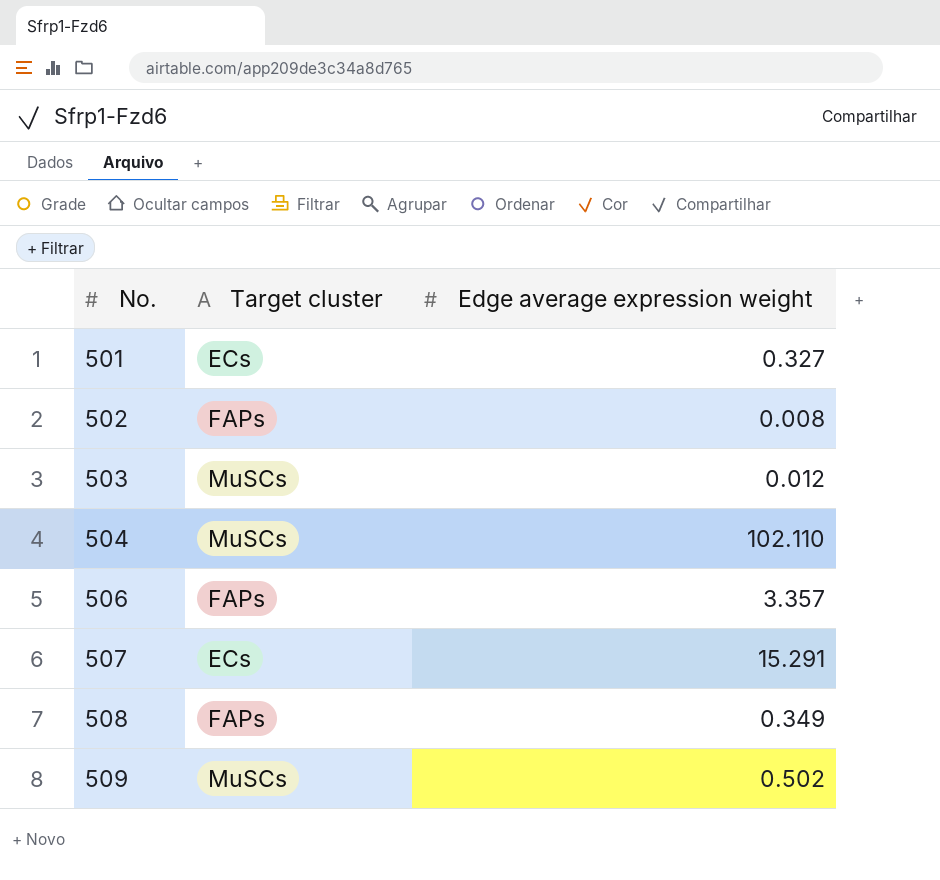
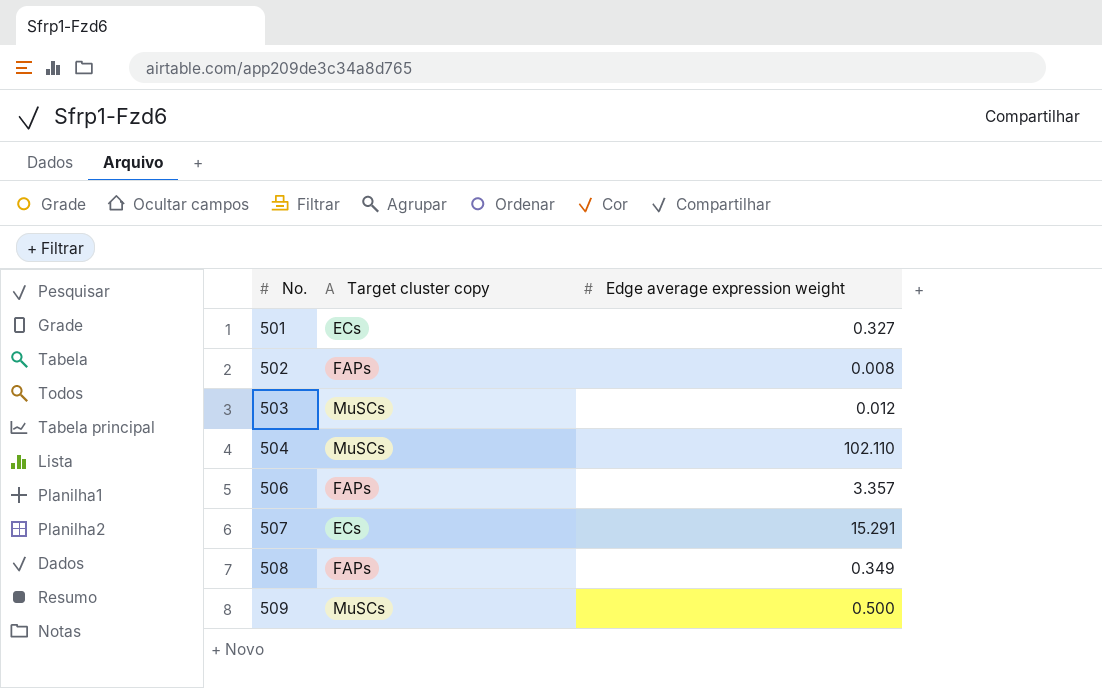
column name: Target cluster -> Target cluster copy
509 | Edge average expression weight: 0.502 -> 0.500

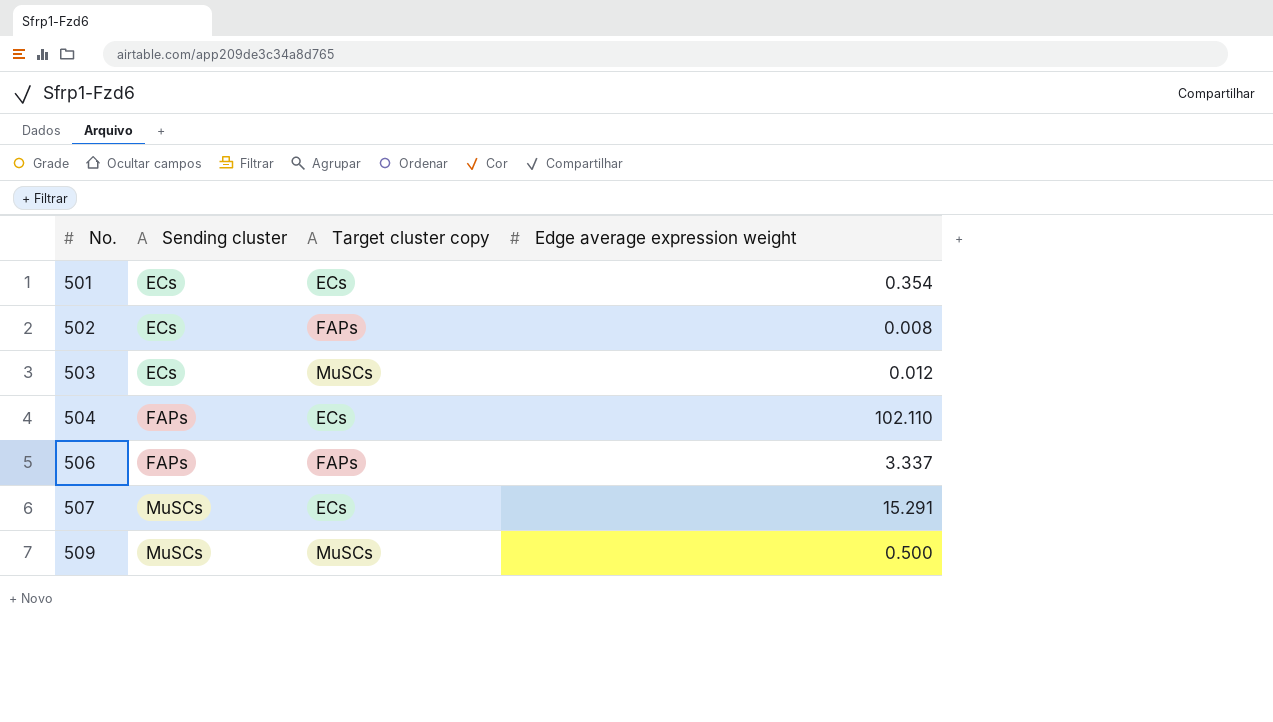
column Sending cluster | position: none -> 2
row 508: FAPs | 0.349 -> none
501 | Edge average expression weight: 0.327 -> 0.354
504 | Target cluster copy: MuSCs -> ECs
506 | Edge average expression weight: 3.357 -> 3.337

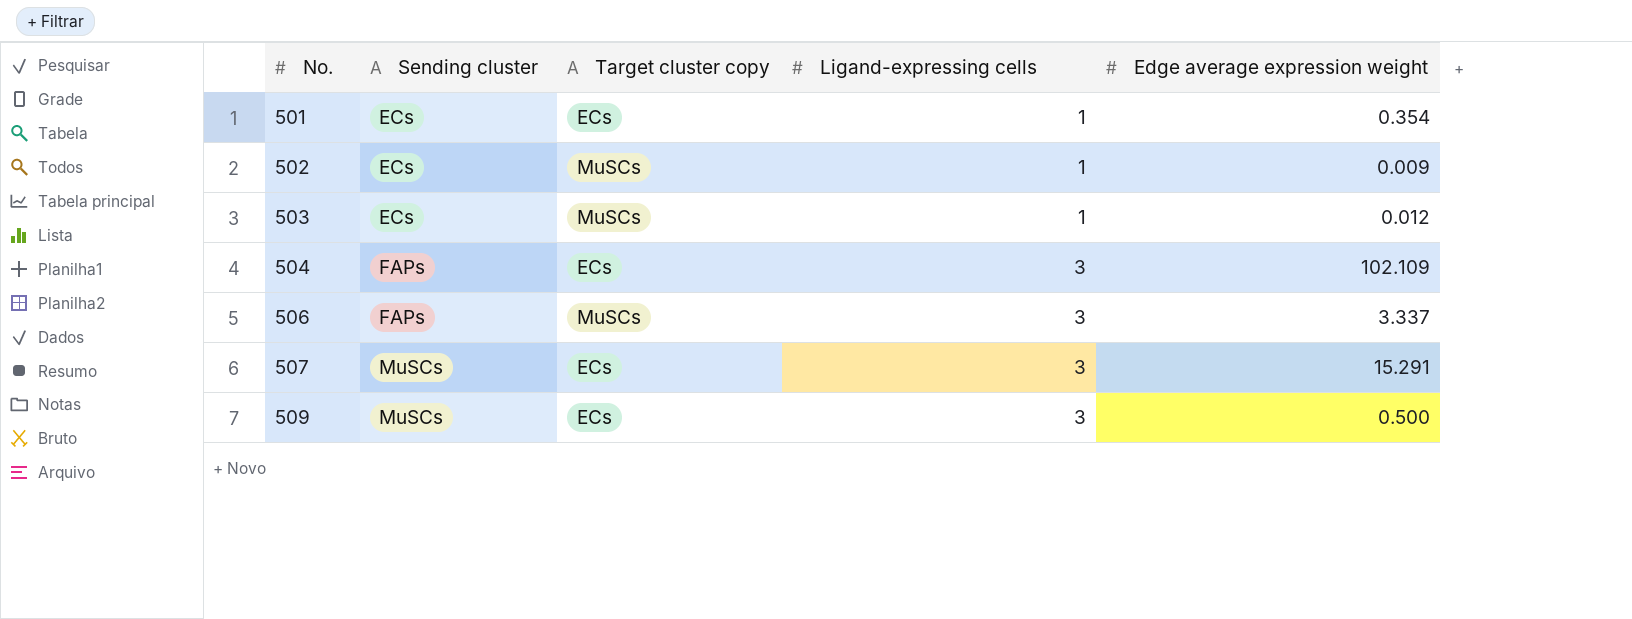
column Ligand-expressing cells | position: none -> 4
502 | Target cluster copy: FAPs -> MuSCs
502 | Edge average expression weight: 0.008 -> 0.009
504 | Edge average expression weight: 102.110 -> 102.109
506 | Target cluster copy: FAPs -> MuSCs
509 | Target cluster copy: MuSCs -> ECs

